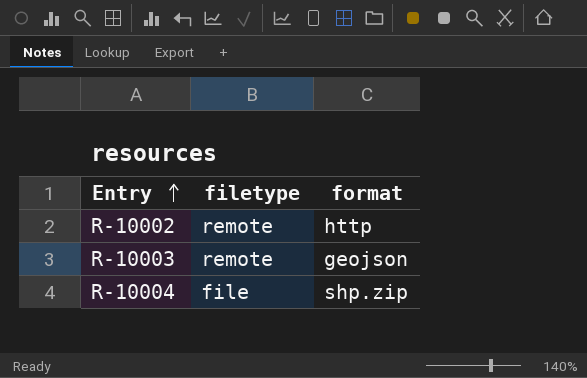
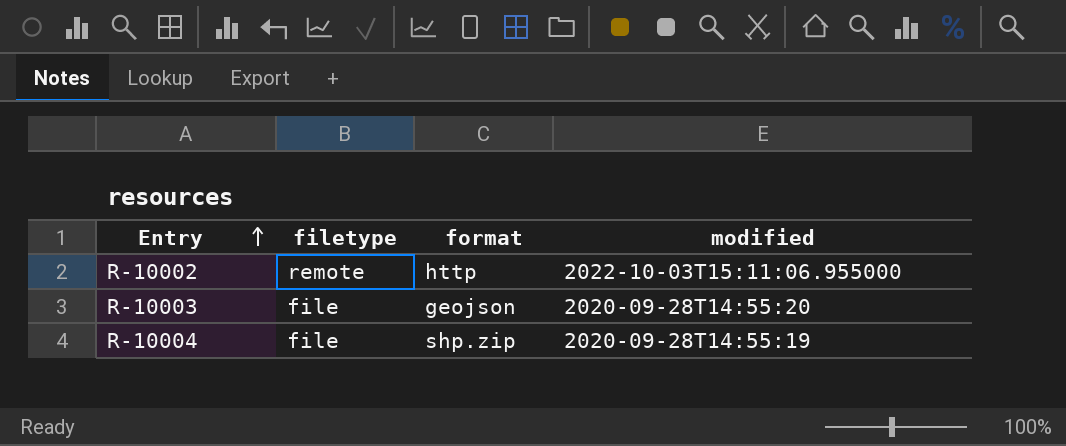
column modified | position: none -> 4
R-10003 | filetype: remote -> file

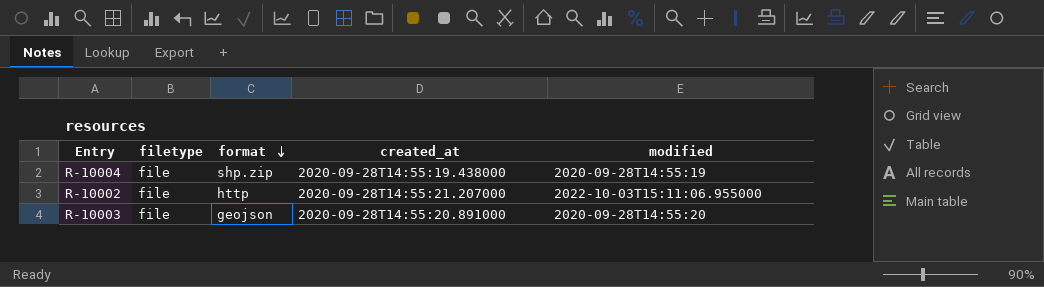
row order: Entry ascending -> format descending
column created_at | position: none -> 4
R-10002 | filetype: remote -> file

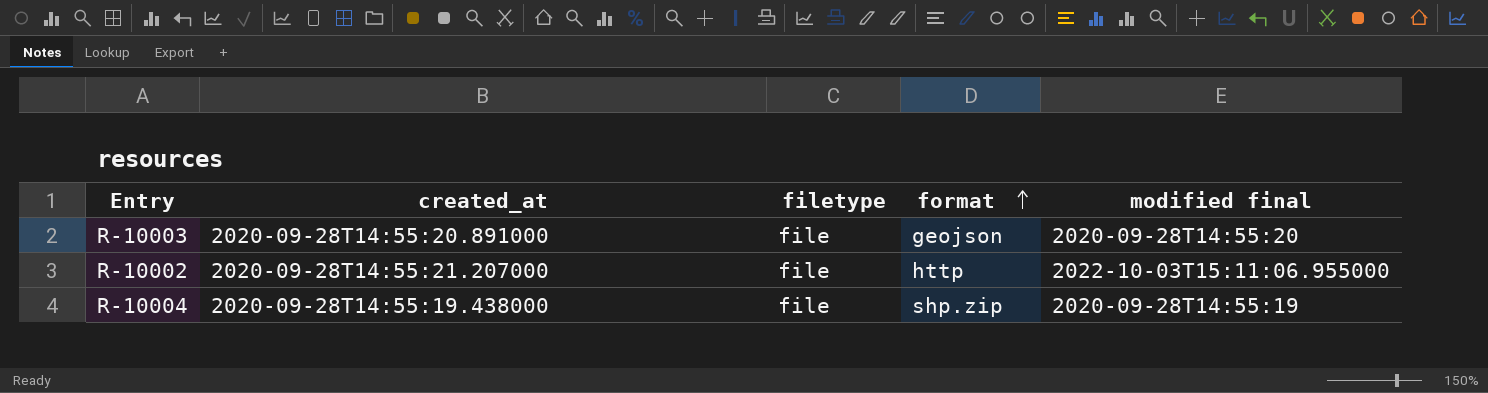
row order: format descending -> format ascending
column created_at | position: 4 -> 2
column name: modified -> modified final

